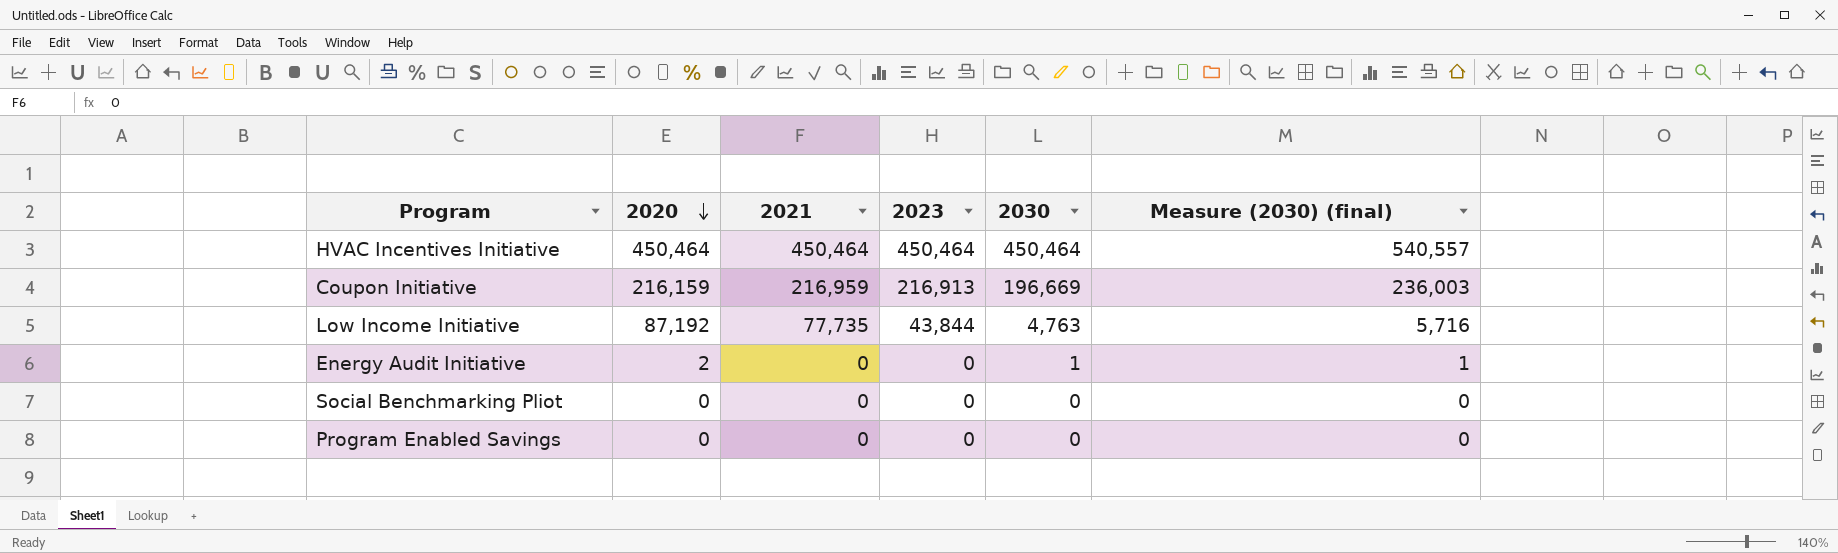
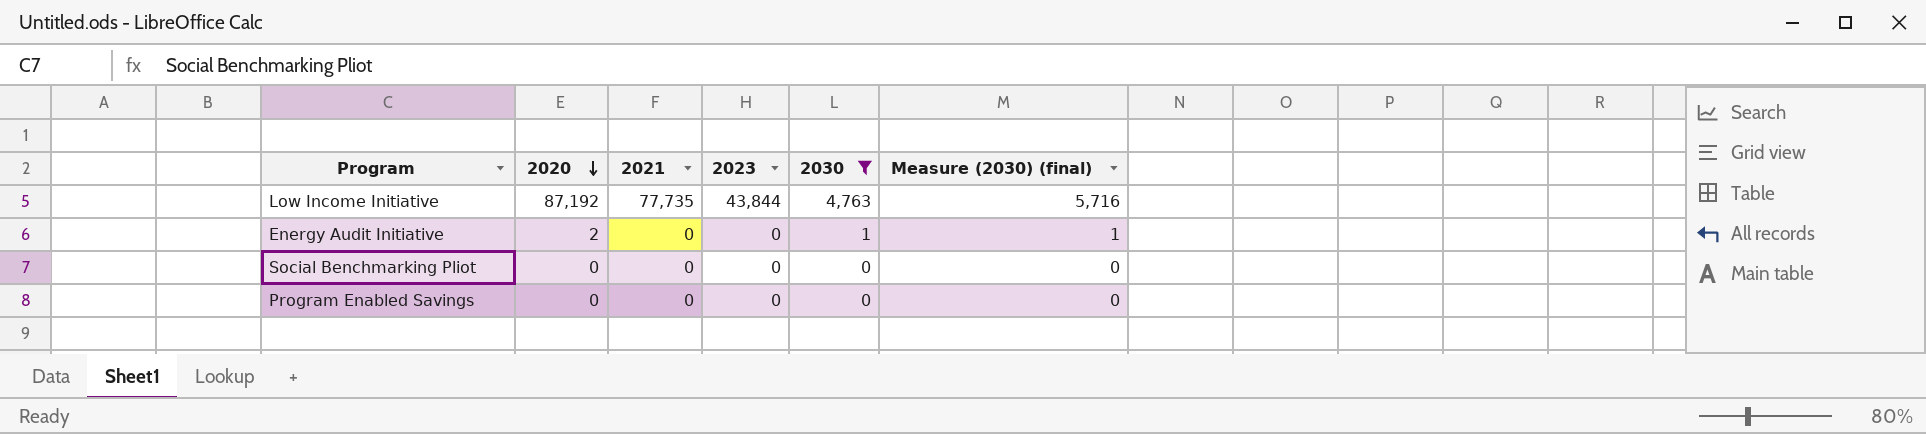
filter: none -> 2030 <= 4,763

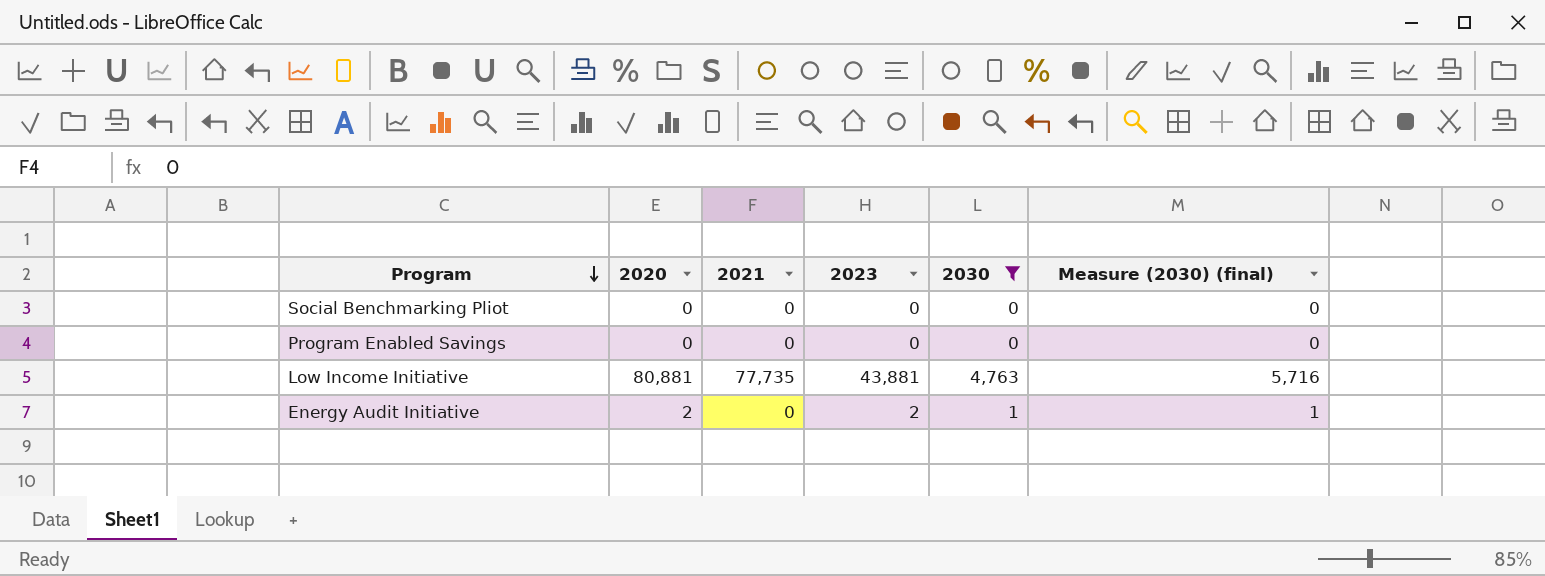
row order: 2020 descending -> Program descending
Low Income Initiative | 2020: 87,192 -> 80,881
Low Income Initiative | 2023: 43,844 -> 43,881
Energy Audit Initiative | 2023: 0 -> 2

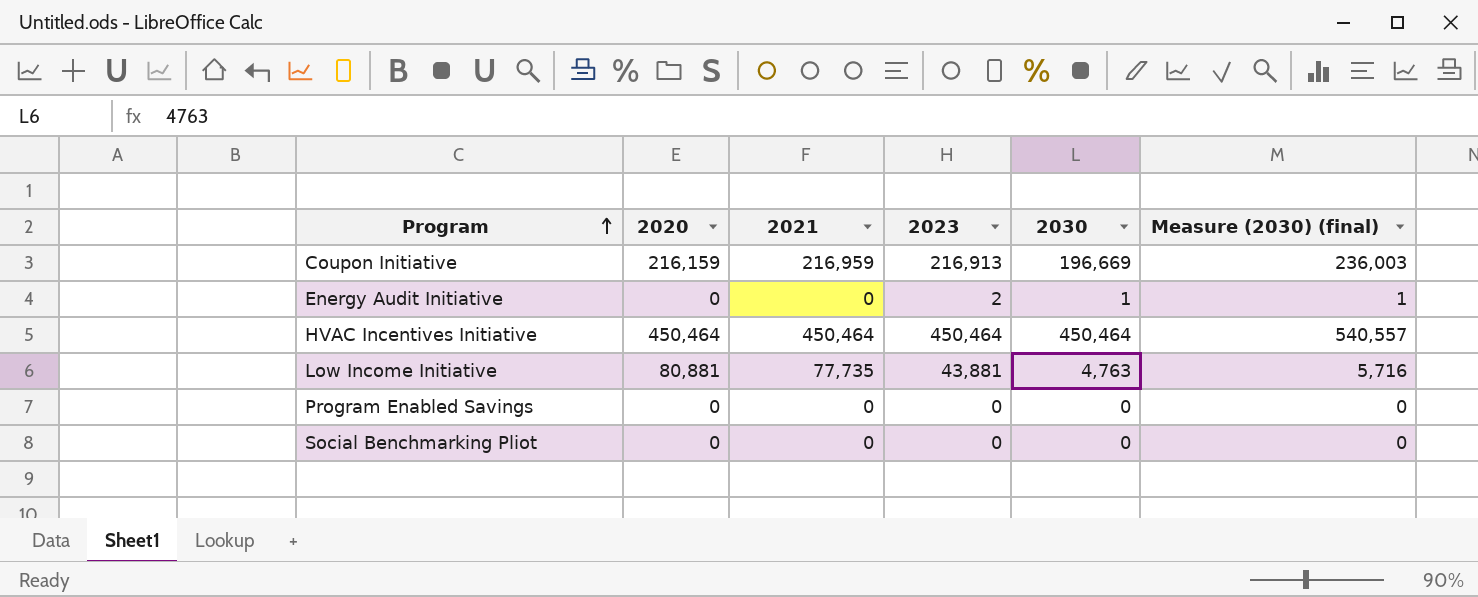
filter: 2030 <= 4,763 -> none
row order: Program descending -> Program ascending
Energy Audit Initiative | 2020: 2 -> 0

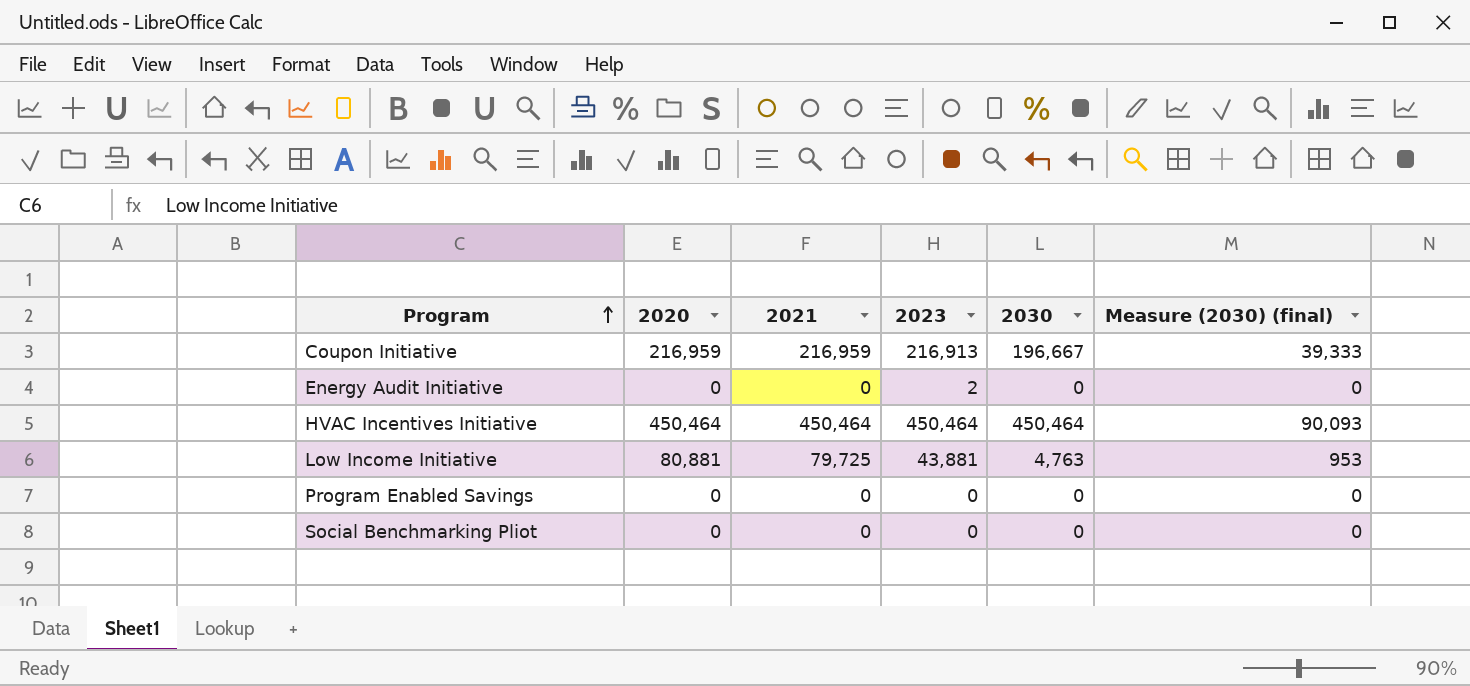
column Measure (2030) (final) | formula: [2030] * 1.2 -> [2030] * 0.2
Coupon Initiative | 2020: 216,159 -> 216,959
Coupon Initiative | 2030: 196,669 -> 196,667
Energy Audit Initiative | 2030: 1 -> 0
Low Income Initiative | 2021: 77,735 -> 79,725

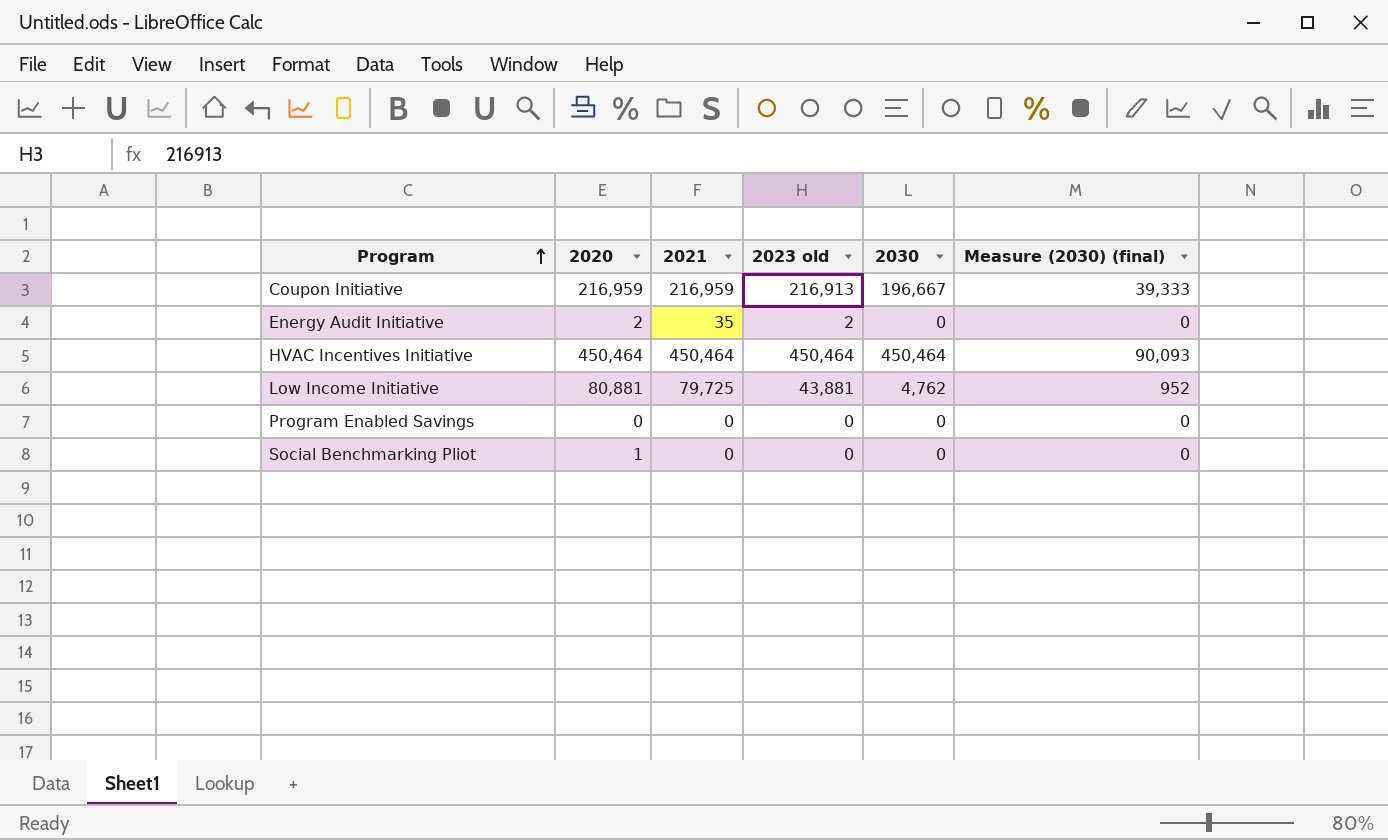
column name: 2023 -> 2023 old
Energy Audit Initiative | 2020: 0 -> 2
Energy Audit Initiative | 2021: 0 -> 35
Low Income Initiative | 2030: 4,763 -> 4,762
Low Income Initiative | Measure (2030) (final): 953 -> 952
Social Benchmarking Pliot | 2020: 0 -> 1

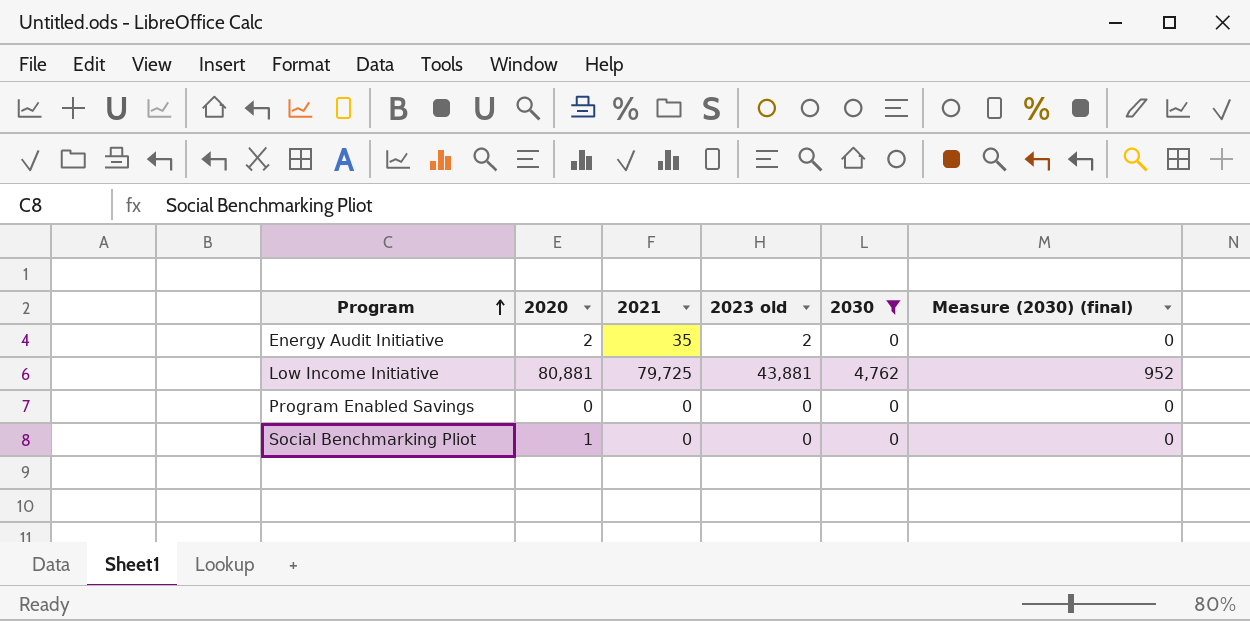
filter: none -> 2030 <= 4,762

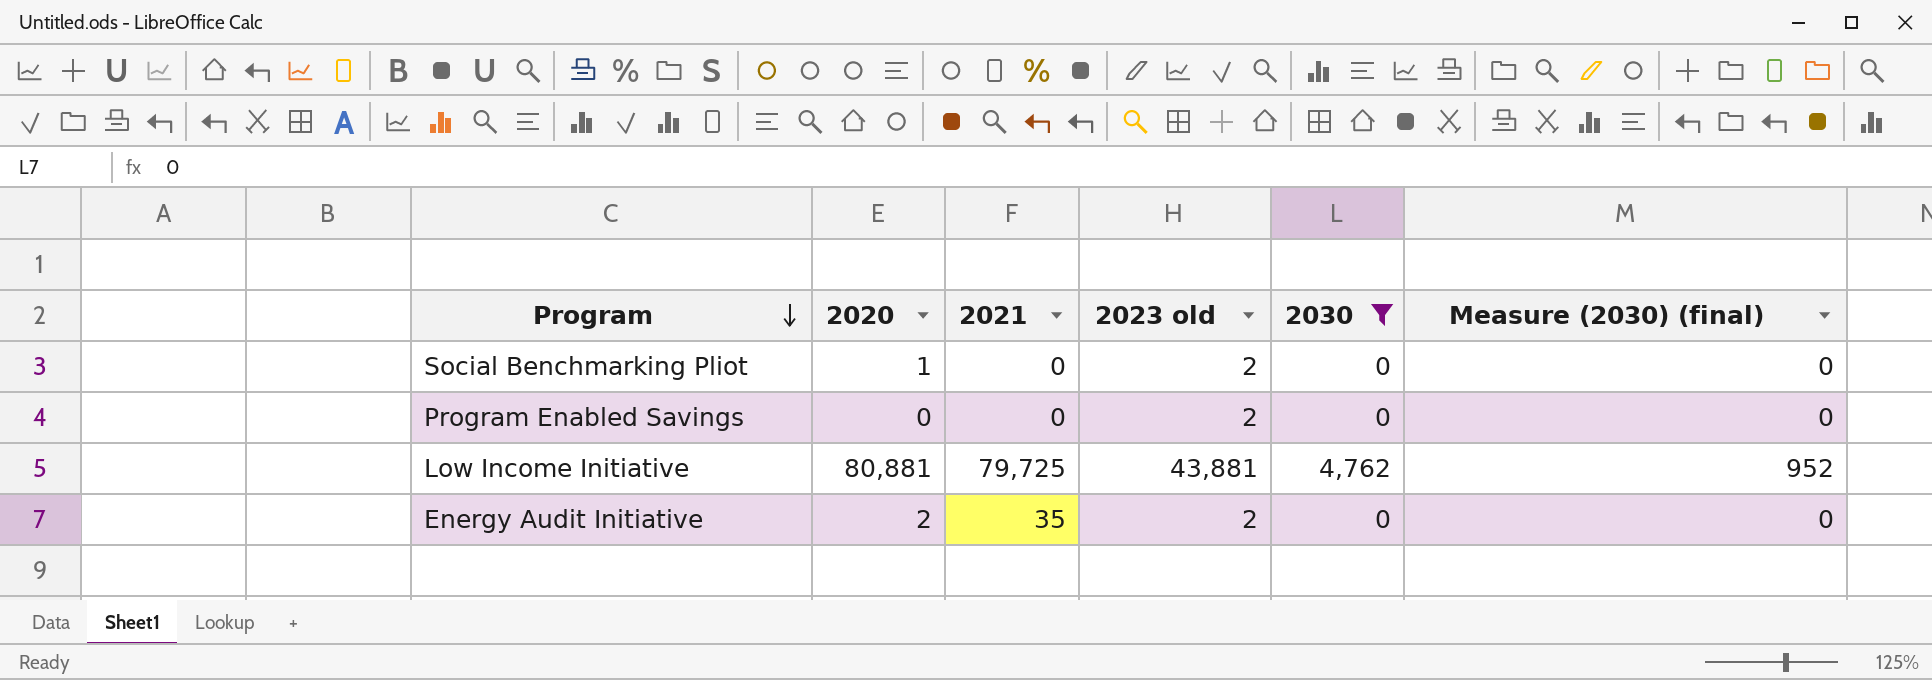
row order: Program ascending -> Program descending
Social Benchmarking Pliot | 2023 old: 0 -> 2
Program Enabled Savings | 2023 old: 0 -> 2

